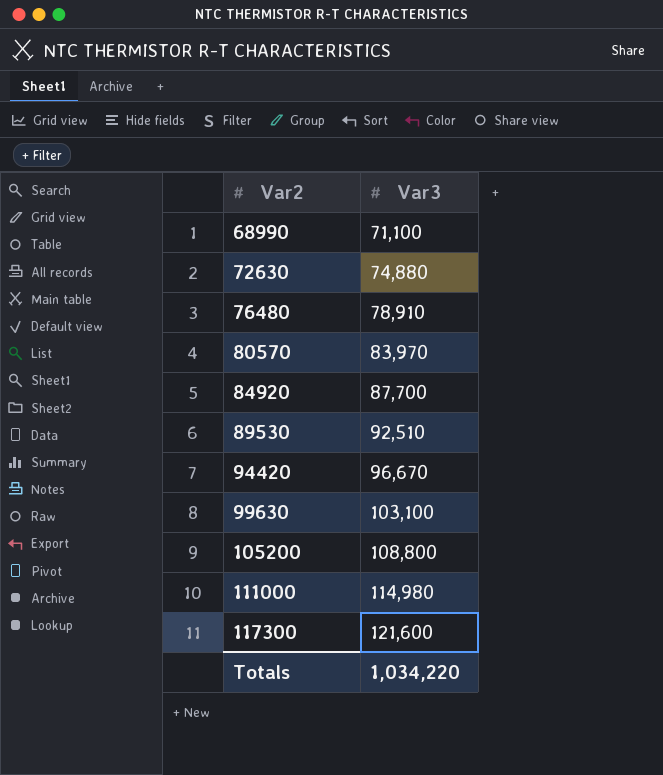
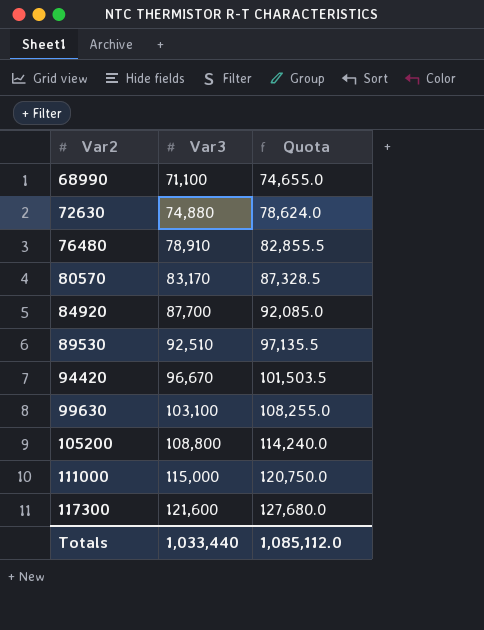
column Quota | formula: none -> [Var3] * 1.05
80570 | Var3: 83,970 -> 83,170
111000 | Var3: 114,980 -> 115,000
Totals | Var3: 1,034,220 -> 1,033,440

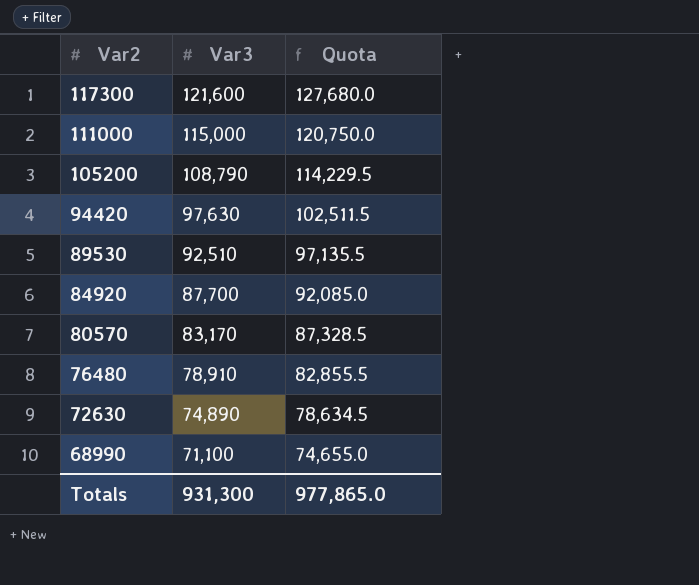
row order: Var2 ascending -> Var2 descending
row 99630: 103,100 | 108,255.0 -> none
105200 | Var3: 108,800 -> 108,790
105200 | Quota: 114,240.0 -> 114,229.5
94420 | Var3: 96,670 -> 97,630
94420 | Quota: 101,503.5 -> 102,511.5
72630 | Var3: 74,880 -> 74,890
72630 | Quota: 78,624.0 -> 78,634.5
Totals | Var3: 1,033,440 -> 931,300
Totals | Quota: 1,085,112.0 -> 977,865.0

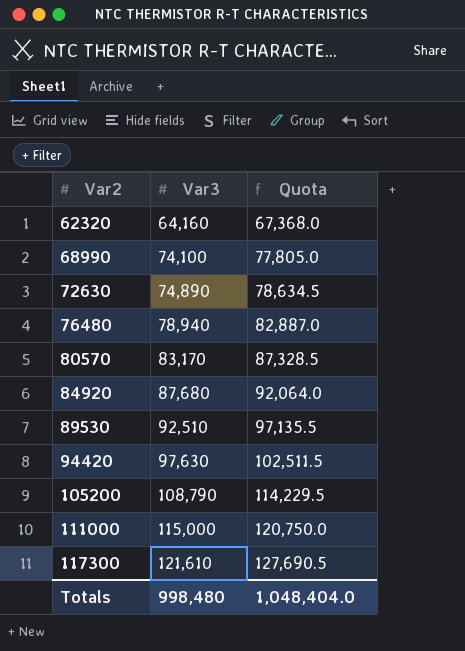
row order: Var2 descending -> Var2 ascending
row 62320: none -> 64,160 | 67,368.0
68990 | Var3: 71,100 -> 74,100
68990 | Quota: 74,655.0 -> 77,805.0
76480 | Var3: 78,910 -> 78,940
76480 | Quota: 82,855.5 -> 82,887.0
84920 | Var3: 87,700 -> 87,680
84920 | Quota: 92,085.0 -> 92,064.0
117300 | Var3: 121,600 -> 121,610
117300 | Quota: 127,680.0 -> 127,690.5
Totals | Var3: 931,300 -> 998,480
Totals | Quota: 977,865.0 -> 1,048,404.0

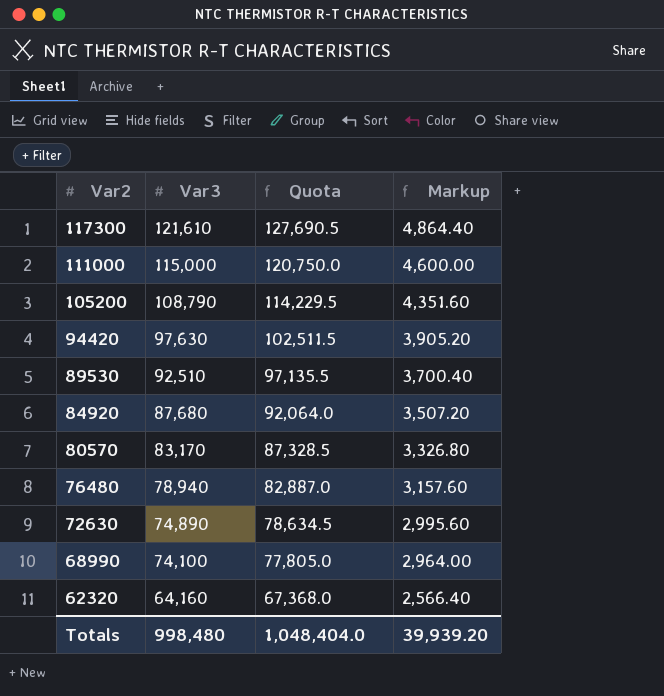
row order: Var2 ascending -> Var2 descending
column Markup | formula: none -> [Var3] * 0.04

